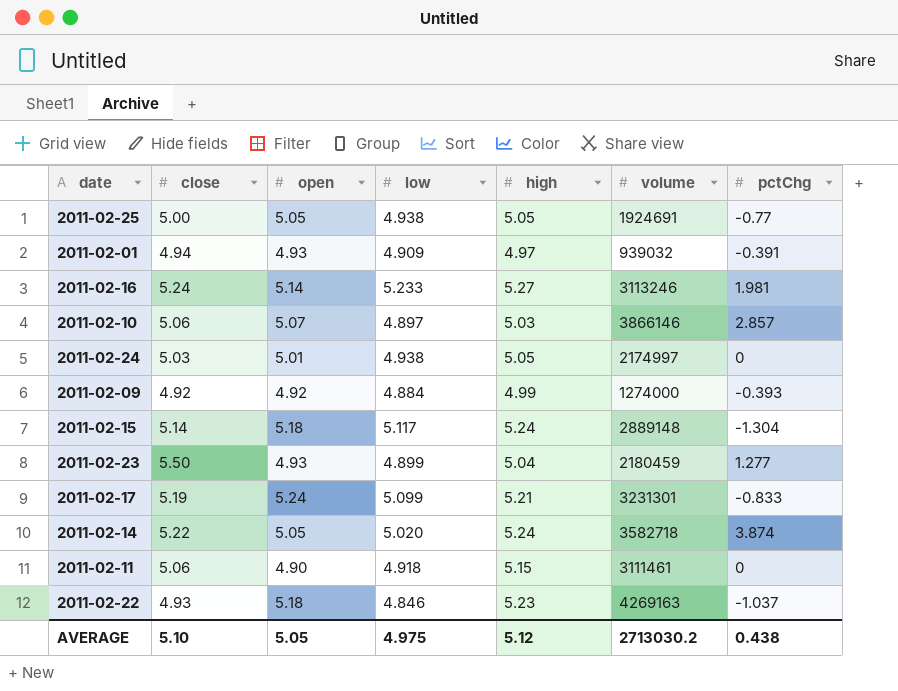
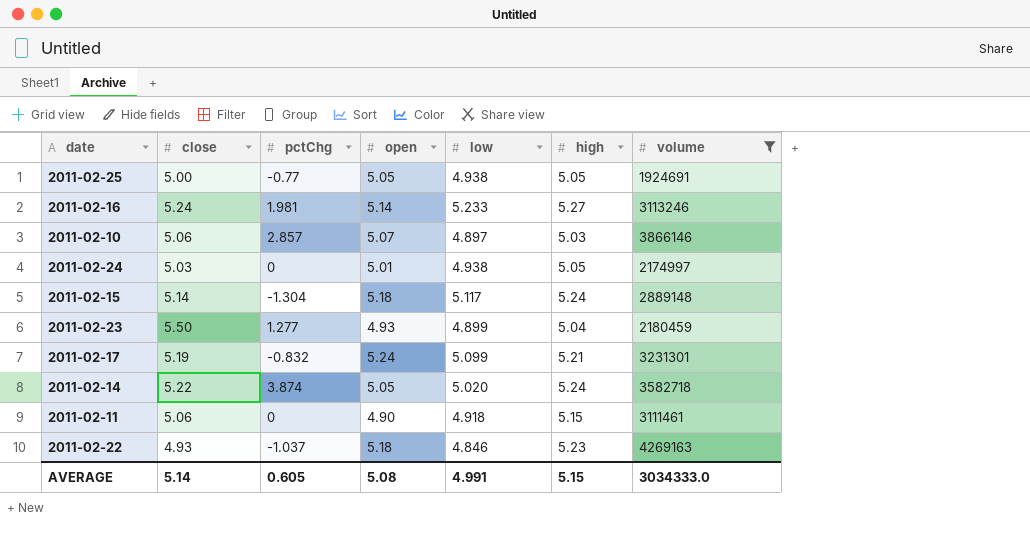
filter: none -> volume >= 1924691
column pctChg | position: 7 -> 3
2011-02-17 | pctChg: -0.833 -> -0.832
AVERAGE | close: 5.10 -> 5.14
AVERAGE | pctChg: 0.438 -> 0.605
AVERAGE | open: 5.05 -> 5.08
AVERAGE | low: 4.975 -> 4.991
AVERAGE | high: 5.12 -> 5.15
AVERAGE | volume: 2713030.2 -> 3034333.0

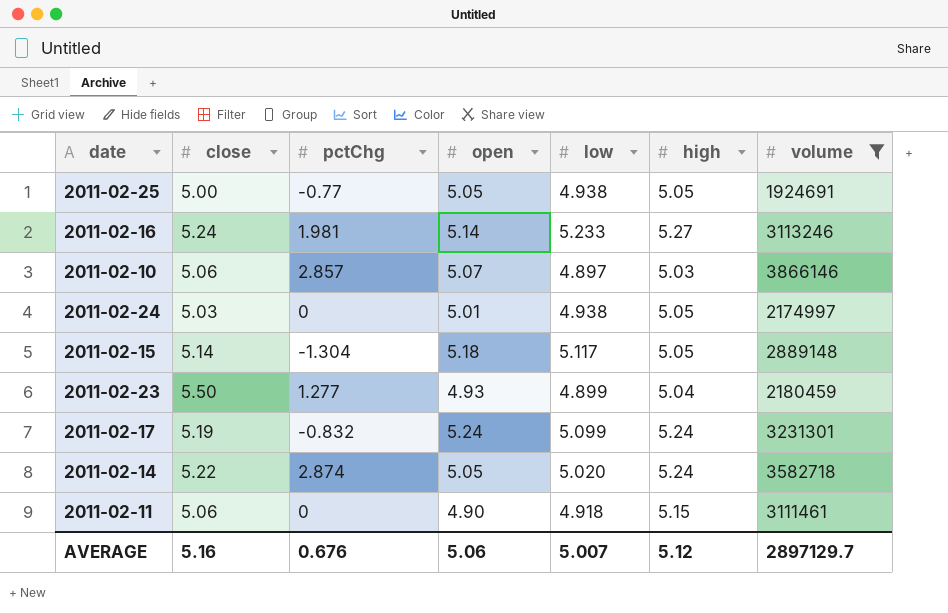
row 2011-02-22: 4.93 | -1.037 | 5.18 | 4.846 | 5.23 | 4269163 -> none
2011-02-15 | high: 5.24 -> 5.05
2011-02-17 | high: 5.21 -> 5.24
2011-02-14 | pctChg: 3.874 -> 2.874
AVERAGE | close: 5.14 -> 5.16
AVERAGE | pctChg: 0.605 -> 0.676
AVERAGE | open: 5.08 -> 5.06
AVERAGE | low: 4.991 -> 5.007
AVERAGE | high: 5.15 -> 5.12
AVERAGE | volume: 3034333.0 -> 2897129.7

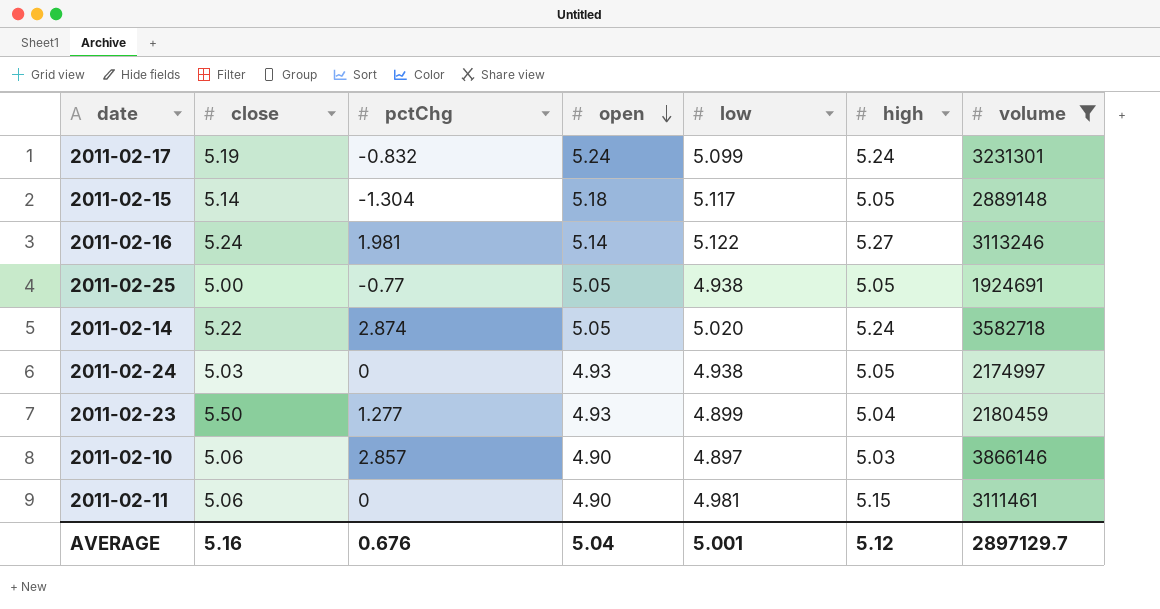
row order: none -> open descending
2011-02-16 | low: 5.233 -> 5.122
2011-02-24 | open: 5.01 -> 4.93
2011-02-10 | open: 5.07 -> 4.90
2011-02-11 | low: 4.918 -> 4.981
AVERAGE | open: 5.06 -> 5.04
AVERAGE | low: 5.007 -> 5.001

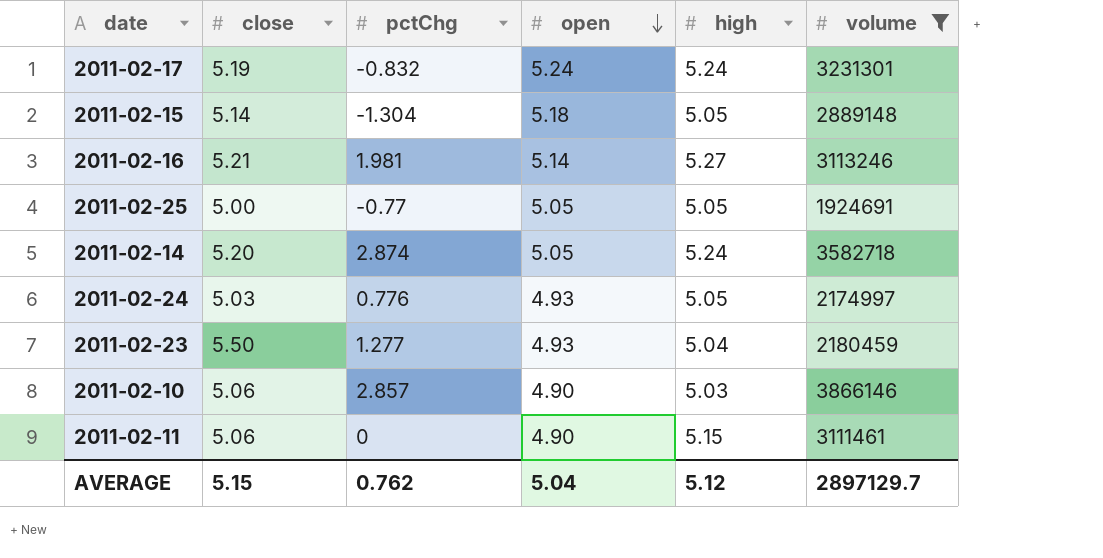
column low | position: 5 -> none
2011-02-16 | close: 5.24 -> 5.21
2011-02-14 | close: 5.22 -> 5.20
2011-02-24 | pctChg: 0 -> 0.776
AVERAGE | close: 5.16 -> 5.15
AVERAGE | pctChg: 0.676 -> 0.762

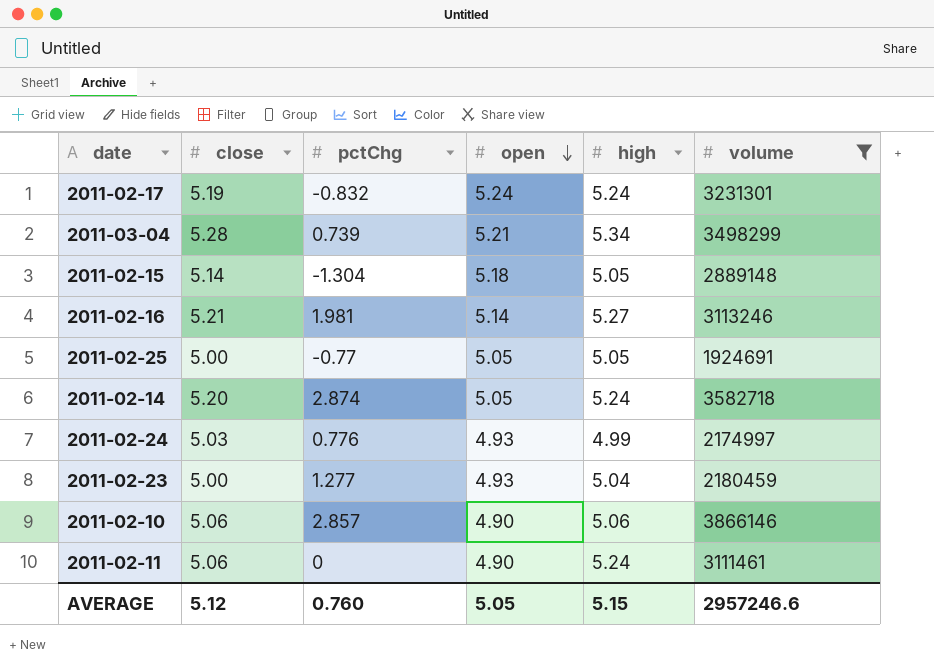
row 2011-03-04: none -> 5.28 | 0.739 | 5.21 | 5.34 | 3498299
2011-02-24 | high: 5.05 -> 4.99
2011-02-23 | close: 5.50 -> 5.00
2011-02-10 | high: 5.03 -> 5.06
2011-02-11 | high: 5.15 -> 5.24
AVERAGE | close: 5.15 -> 5.12
AVERAGE | pctChg: 0.762 -> 0.760
AVERAGE | open: 5.04 -> 5.05
AVERAGE | high: 5.12 -> 5.15
AVERAGE | volume: 2897129.7 -> 2957246.6

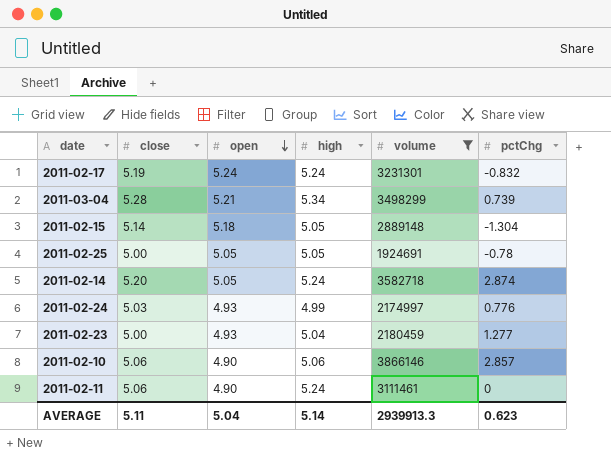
column pctChg | position: 3 -> 6
row 2011-02-16: 5.21 | 1.981 | 5.14 | 5.27 | 3113246 -> none
2011-02-25 | pctChg: -0.77 -> -0.78
AVERAGE | close: 5.12 -> 5.11
AVERAGE | open: 5.05 -> 5.04
AVERAGE | high: 5.15 -> 5.14
AVERAGE | volume: 2957246.6 -> 2939913.3
AVERAGE | pctChg: 0.760 -> 0.623

